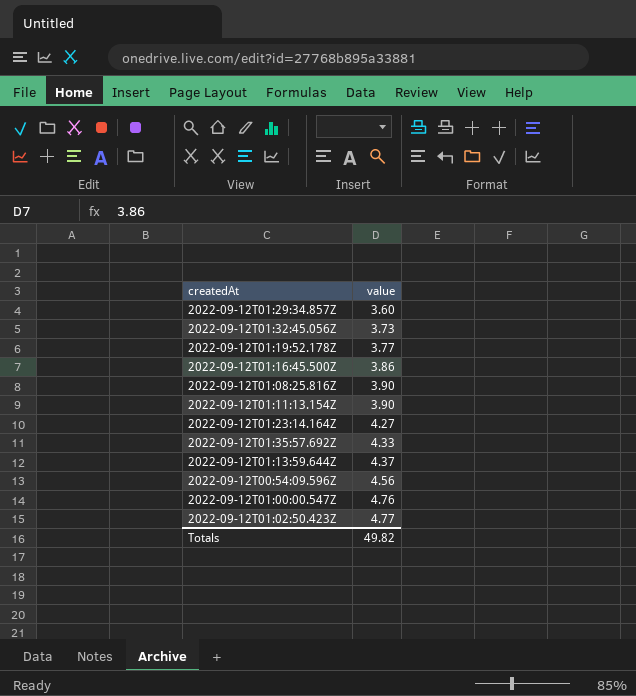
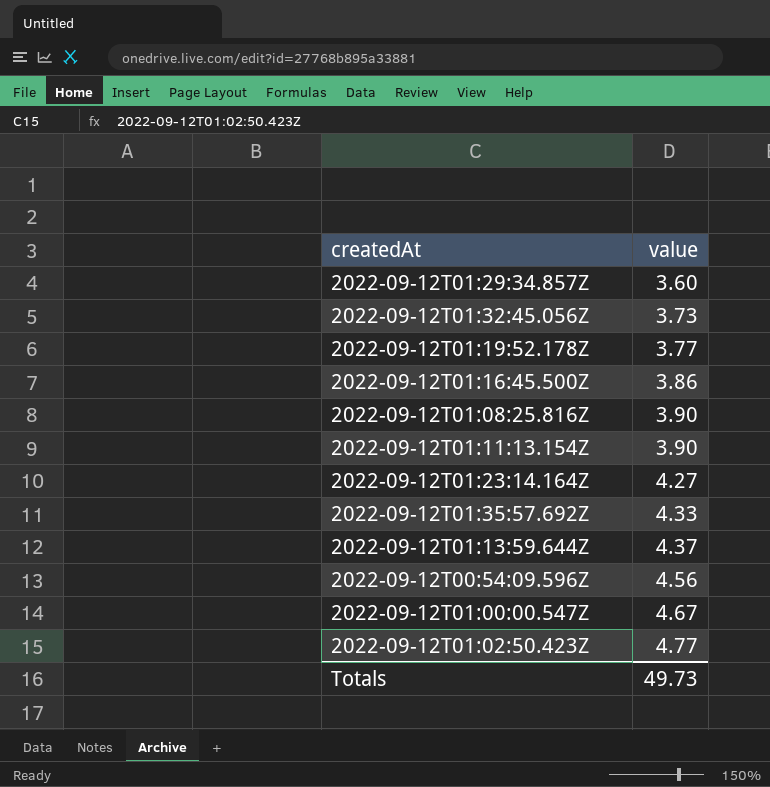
2022-09-12T01:00:00.547Z | value: 4.76 -> 4.67
Totals | value: 49.82 -> 49.73

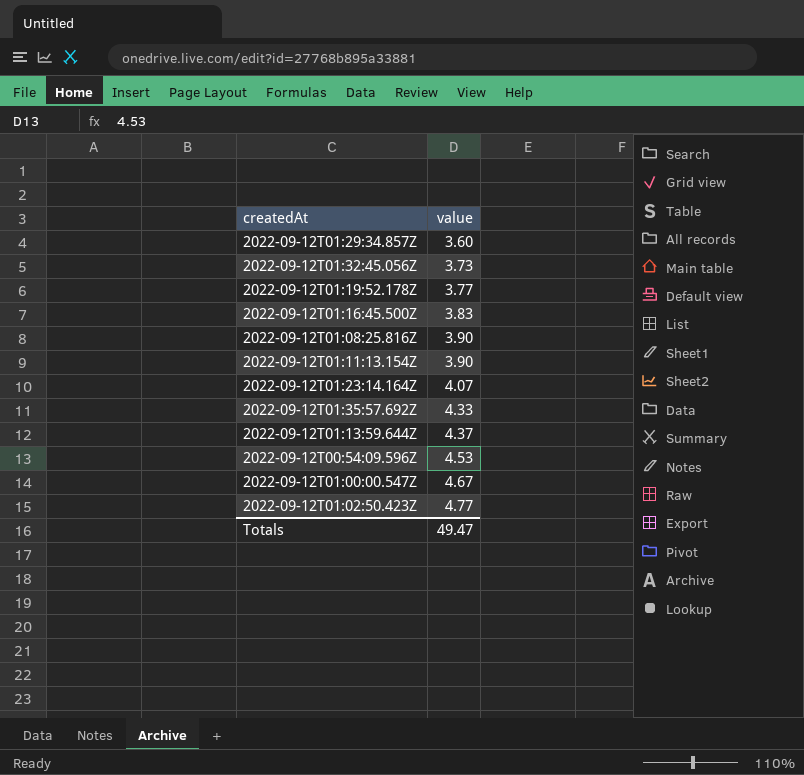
2022-09-12T01:16:45.500Z | value: 3.86 -> 3.83
2022-09-12T01:23:14.164Z | value: 4.27 -> 4.07
2022-09-12T00:54:09.596Z | value: 4.56 -> 4.53
Totals | value: 49.73 -> 49.47

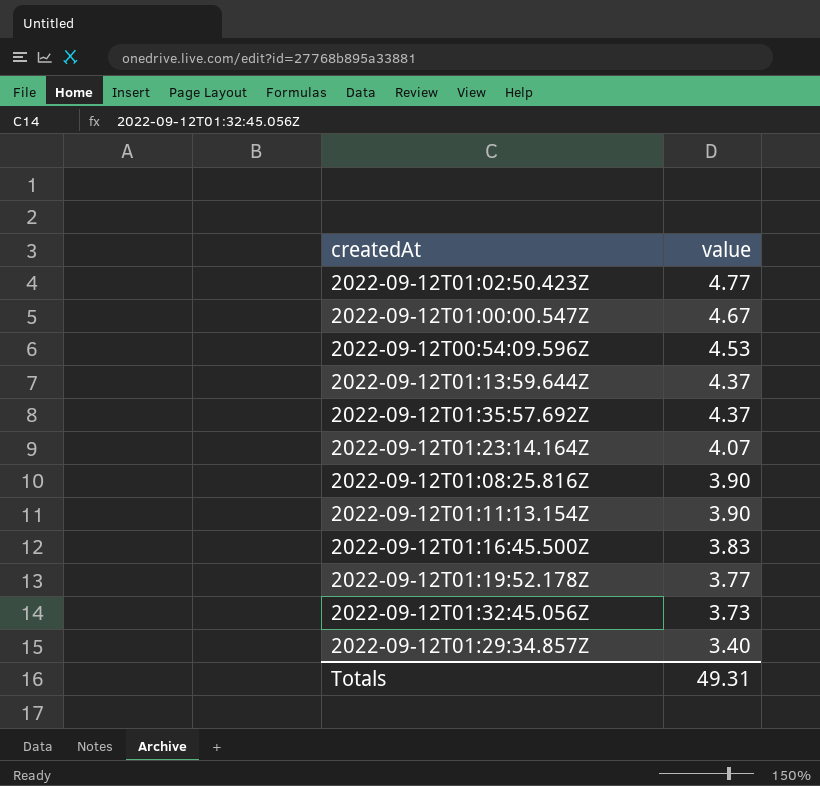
row order: value ascending -> value descending
2022-09-12T01:35:57.692Z | value: 4.33 -> 4.37
2022-09-12T01:29:34.857Z | value: 3.60 -> 3.40
Totals | value: 49.47 -> 49.31

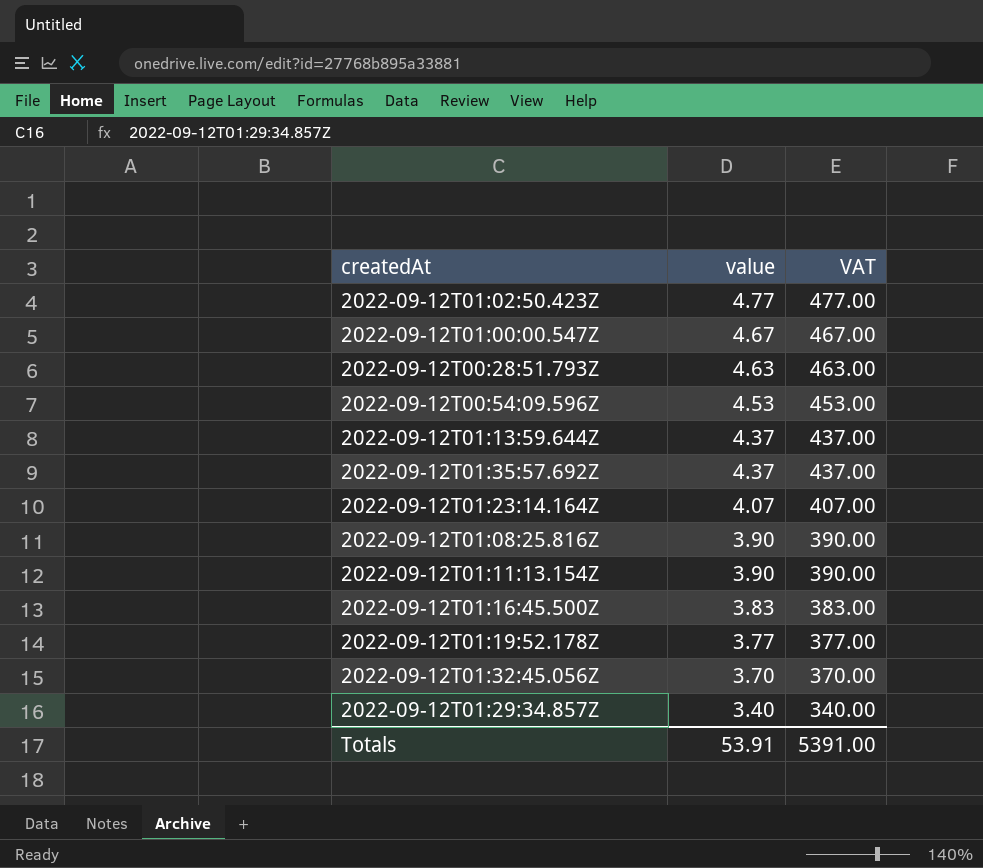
column VAT | formula: none -> [value] * 100
row 2022-09-12T00:28:51.793Z: none -> 4.63 | 463.00
2022-09-12T01:32:45.056Z | value: 3.73 -> 3.70
Totals | value: 49.31 -> 53.91

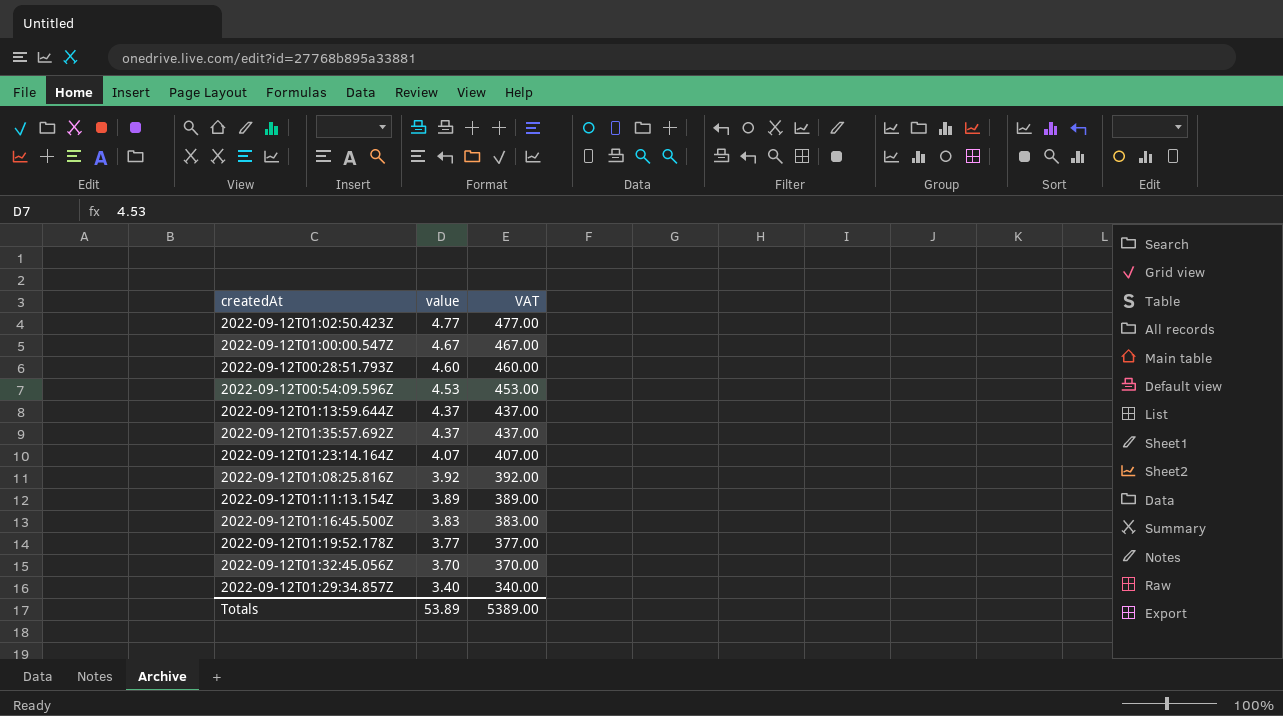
2022-09-12T00:28:51.793Z | value: 4.63 -> 4.60
2022-09-12T00:28:51.793Z | VAT: 463.00 -> 460.00
2022-09-12T01:08:25.816Z | value: 3.90 -> 3.92
2022-09-12T01:08:25.816Z | VAT: 390.00 -> 392.00
2022-09-12T01:11:13.154Z | value: 3.90 -> 3.89
2022-09-12T01:11:13.154Z | VAT: 390.00 -> 389.00
Totals | value: 53.91 -> 53.89
Totals | VAT: 5391.00 -> 5389.00

